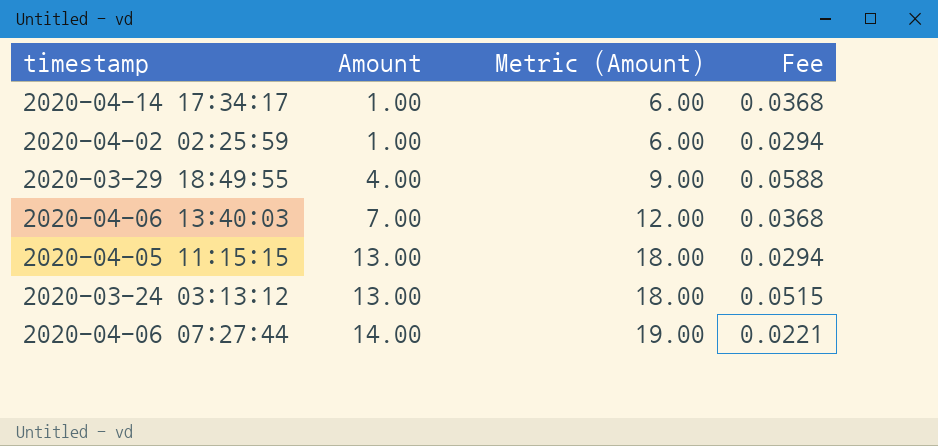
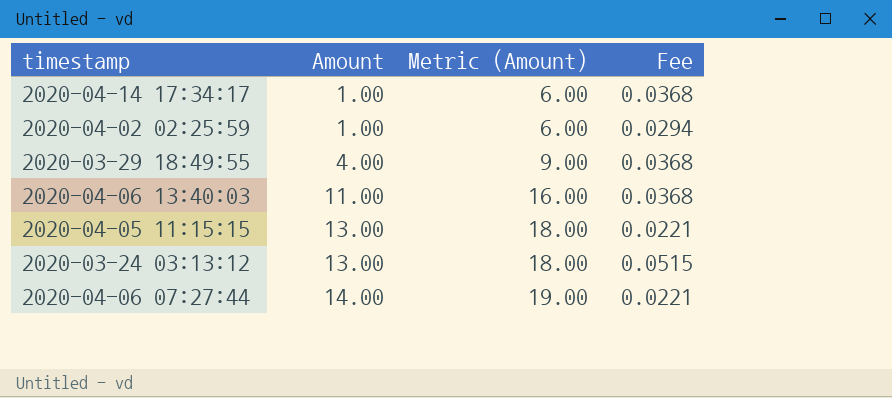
2020-03-29 18:49:55 | Fee: 0.0588 -> 0.0368
2020-04-06 13:40:03 | Amount: 7.00 -> 11.00
2020-04-06 13:40:03 | Metric (Amount): 12.00 -> 16.00
2020-04-05 11:15:15 | Fee: 0.0294 -> 0.0221

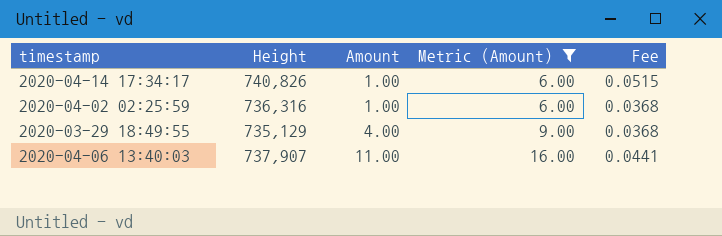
filter: none -> Metric (Amount) <= 16.00
column Height | position: none -> 2
2020-04-14 17:34:17 | Fee: 0.0368 -> 0.0515
2020-04-02 02:25:59 | Fee: 0.0294 -> 0.0368
2020-04-06 13:40:03 | Fee: 0.0368 -> 0.0441

